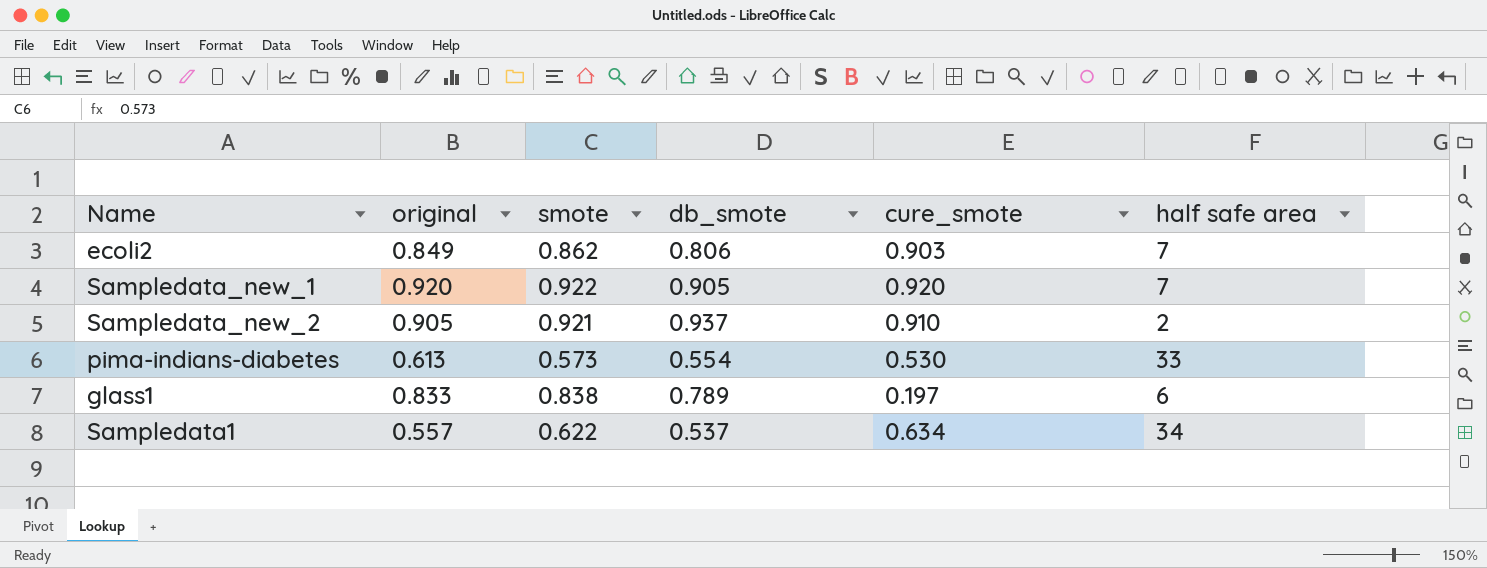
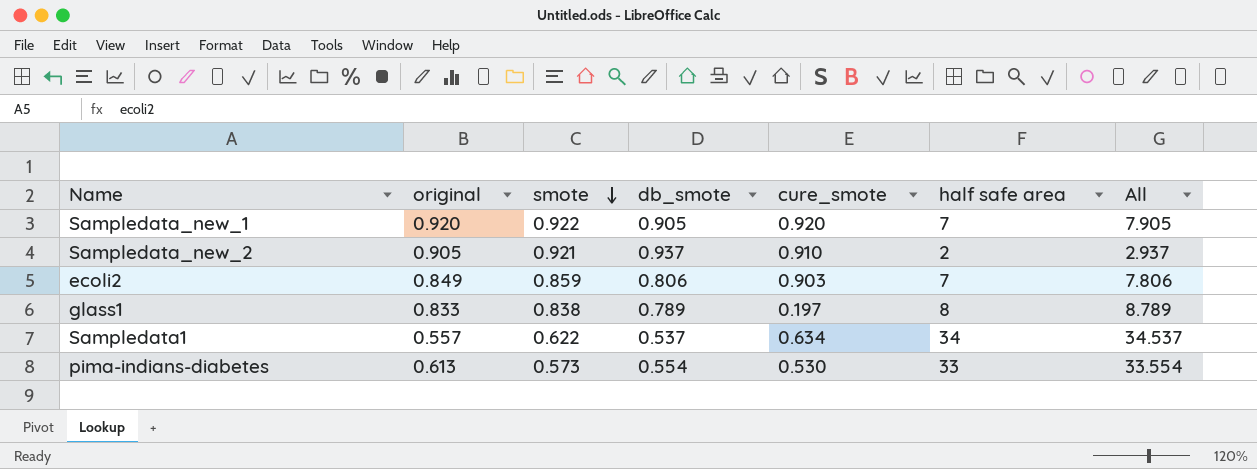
row order: none -> smote descending
column All | formula: none -> [db_smote] + [half safe area]
ecoli2 | smote: 0.862 -> 0.859
glass1 | half safe area: 6 -> 8

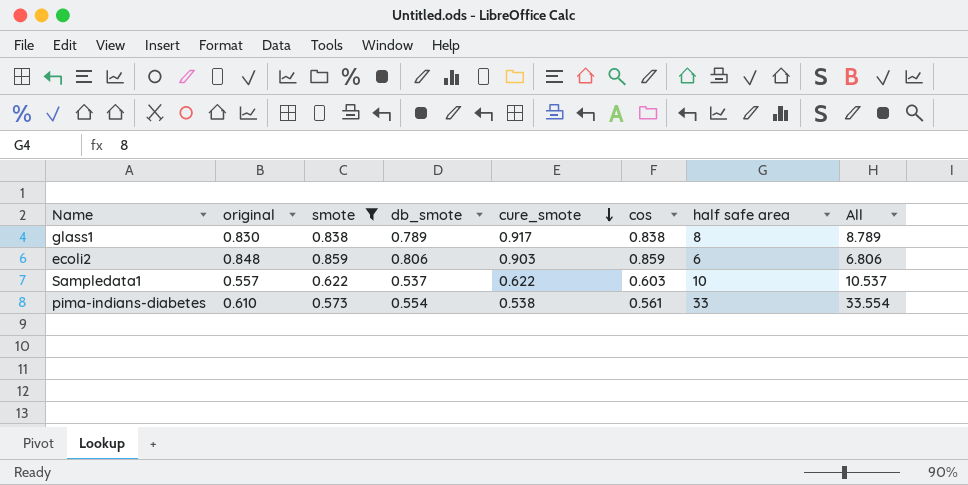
filter: none -> smote <= 0.859
row order: smote descending -> cure_smote descending
column cos | position: none -> 6
glass1 | original: 0.833 -> 0.830
glass1 | cure_smote: 0.197 -> 0.917
ecoli2 | original: 0.849 -> 0.848
ecoli2 | half safe area: 7 -> 6
ecoli2 | All: 7.806 -> 6.806
Sampledata1 | cure_smote: 0.634 -> 0.622
Sampledata1 | half safe area: 34 -> 10
Sampledata1 | All: 34.537 -> 10.537
pima-indians-diabetes | original: 0.613 -> 0.610
pima-indians-diabetes | cure_smote: 0.530 -> 0.538

